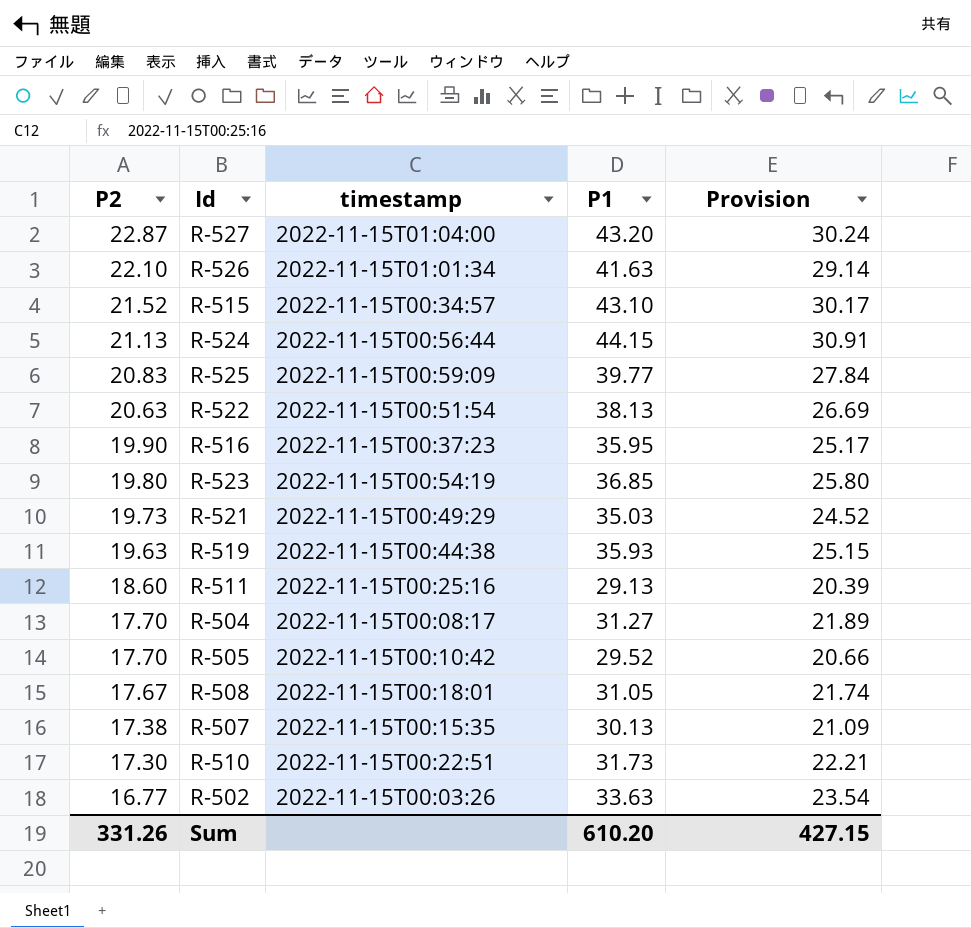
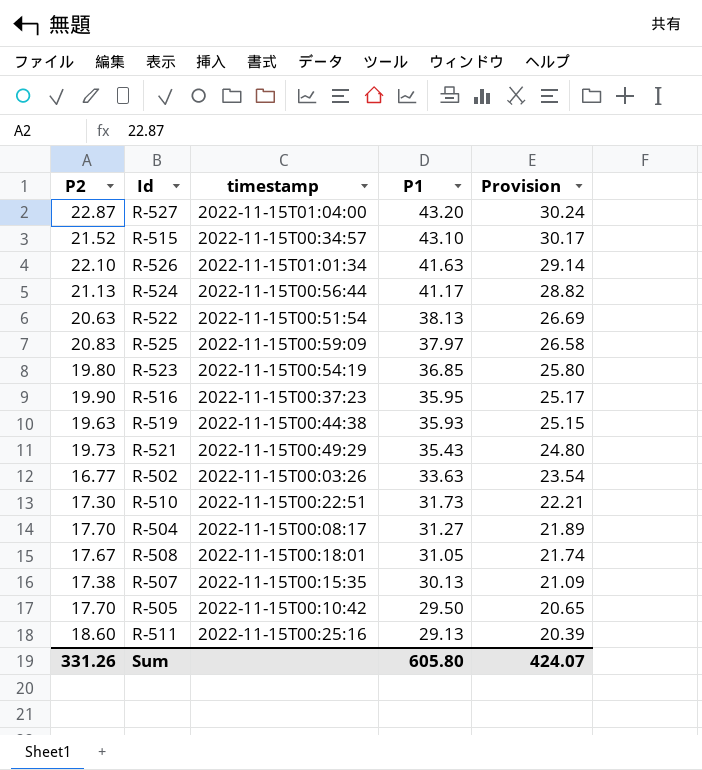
row order: P2 descending -> P1 descending
R-524 | P1: 44.15 -> 41.17
R-524 | Provision: 30.91 -> 28.82
R-525 | P1: 39.77 -> 37.97
R-525 | Provision: 27.84 -> 26.58
R-521 | P1: 35.03 -> 35.43
R-521 | Provision: 24.52 -> 24.80
R-505 | P1: 29.52 -> 29.50
R-505 | Provision: 20.66 -> 20.65
Sum | P1: 610.20 -> 605.80
Sum | Provision: 427.15 -> 424.07

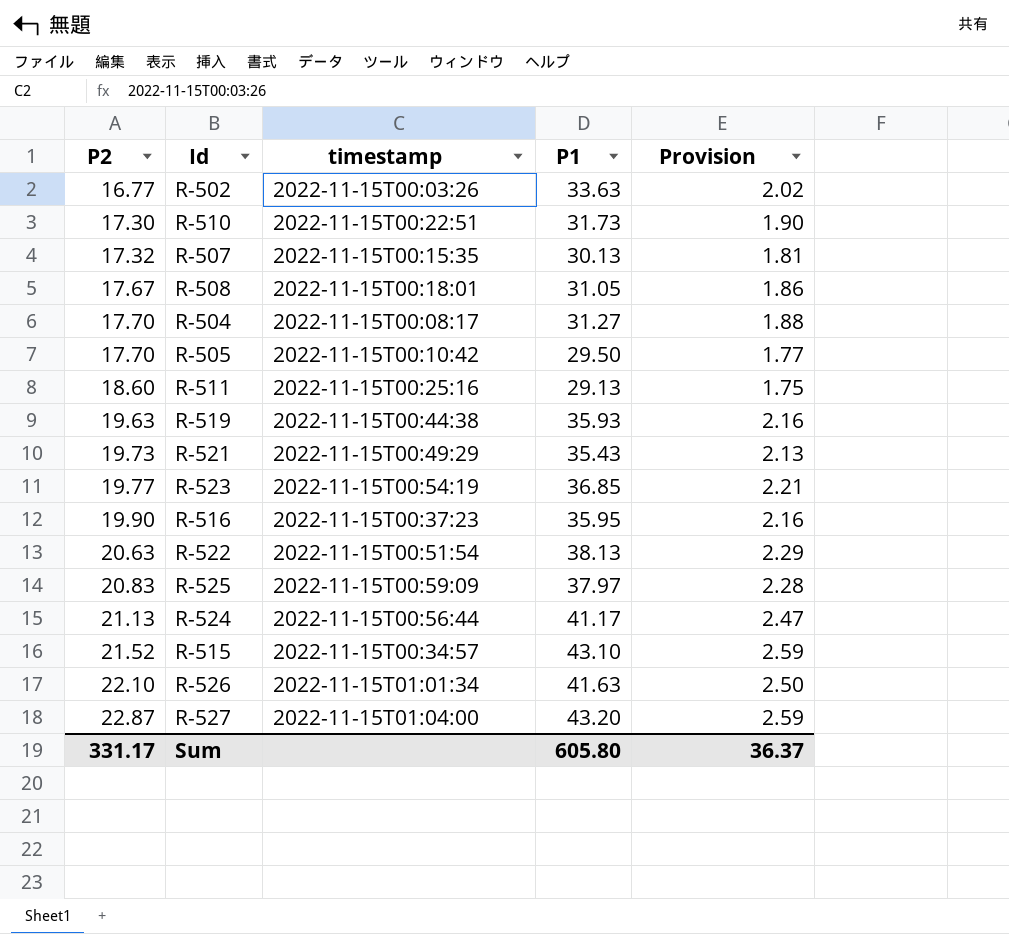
row order: P1 descending -> P2 ascending
column Provision | formula: [P1] * 0.7 -> [P1] * 0.06
R-507 | P2: 17.38 -> 17.32
R-523 | P2: 19.80 -> 19.77
Sum | P2: 331.26 -> 331.17
Sum | Provision: 424.07 -> 36.37

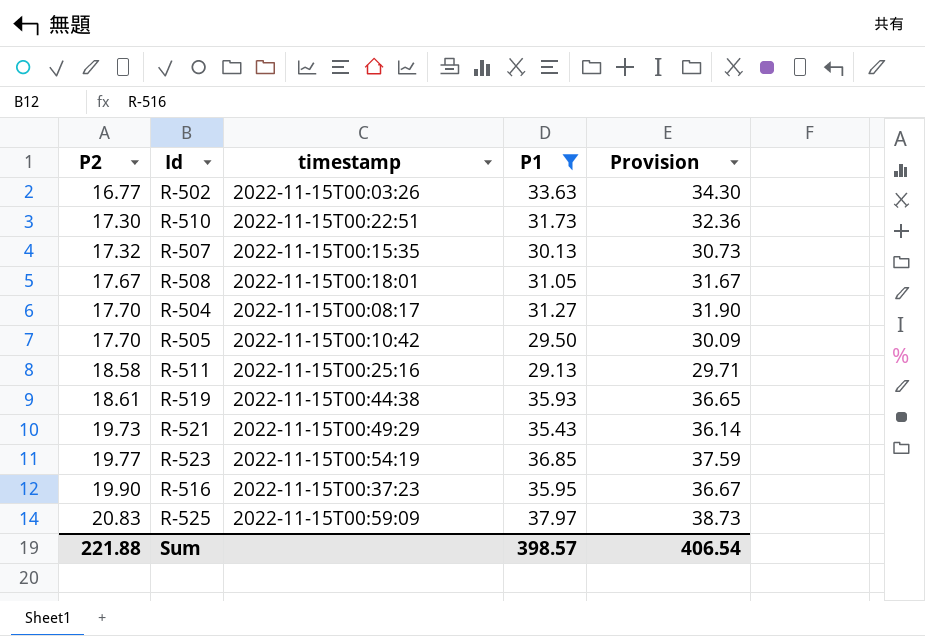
filter: none -> P1 <= 37.97
column Provision | formula: [P1] * 0.06 -> [P1] * 1.02
R-511 | P2: 18.60 -> 18.58
R-519 | P2: 19.63 -> 18.61
Sum | P2: 331.17 -> 221.88
Sum | P1: 605.80 -> 398.57
Sum | Provision: 36.37 -> 406.54

